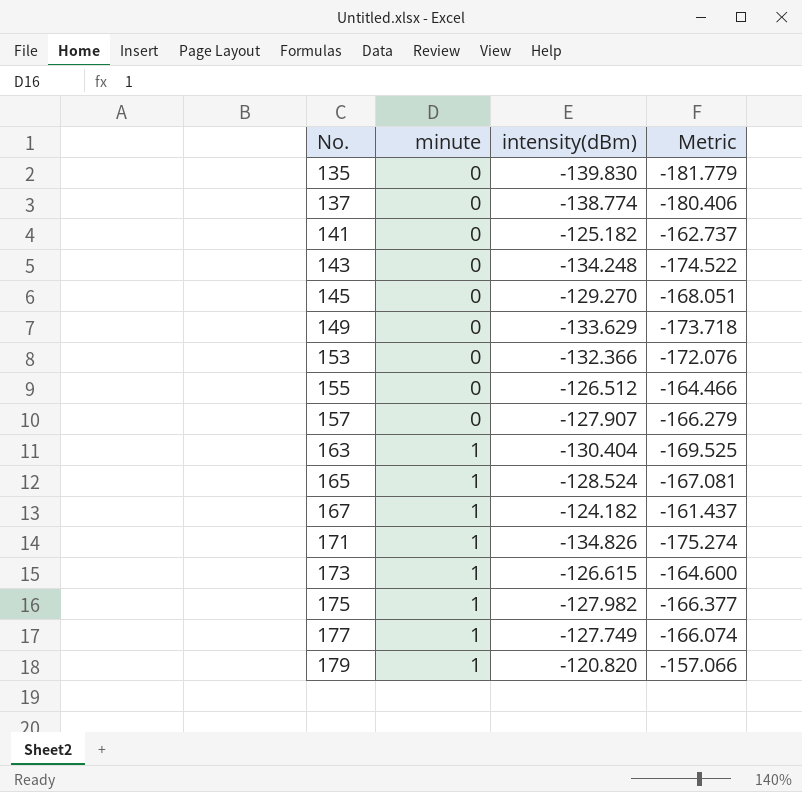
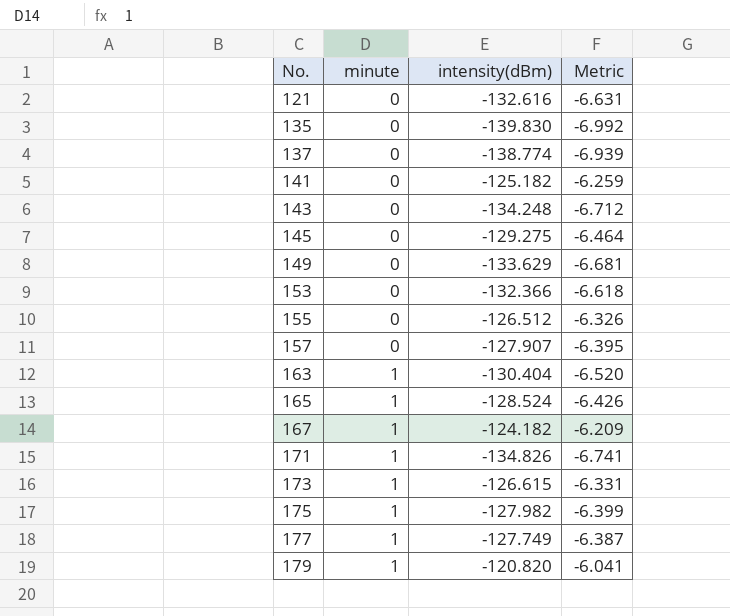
column Metric | formula: [intensity(dBm)] * 1.3 -> [intensity(dBm)] * 0.05
row 121: none -> 0 | -132.616 | -6.631
145 | intensity(dBm): -129.270 -> -129.275

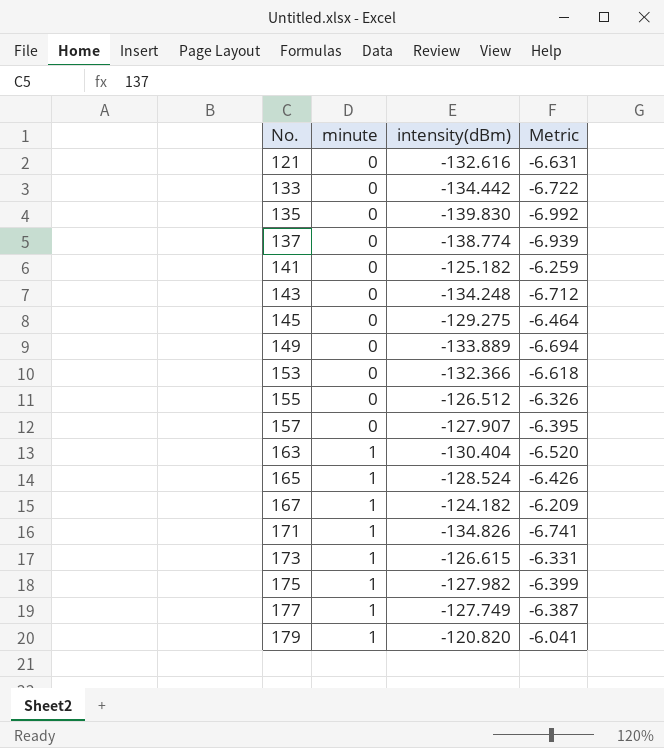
row 133: none -> 0 | -134.442 | -6.722
149 | intensity(dBm): -133.629 -> -133.889
149 | Metric: -6.681 -> -6.694

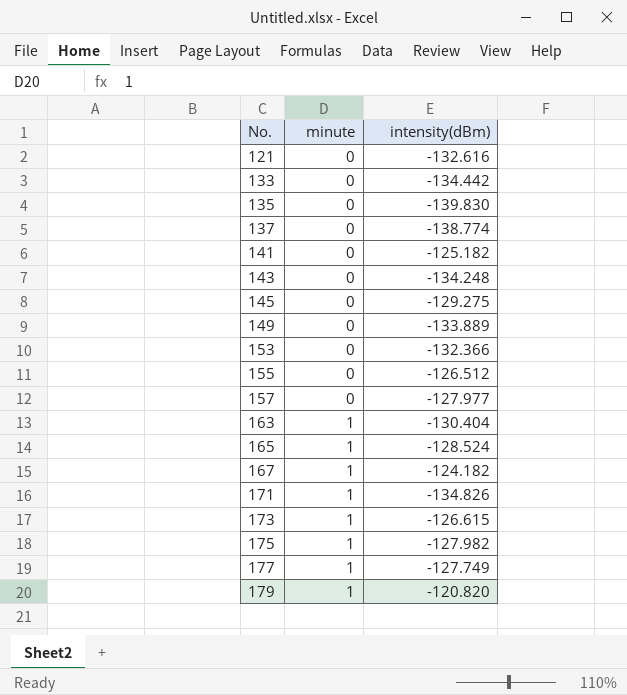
column Metric | formula: [intensity(dBm)] * 0.05 -> none
157 | intensity(dBm): -127.907 -> -127.977

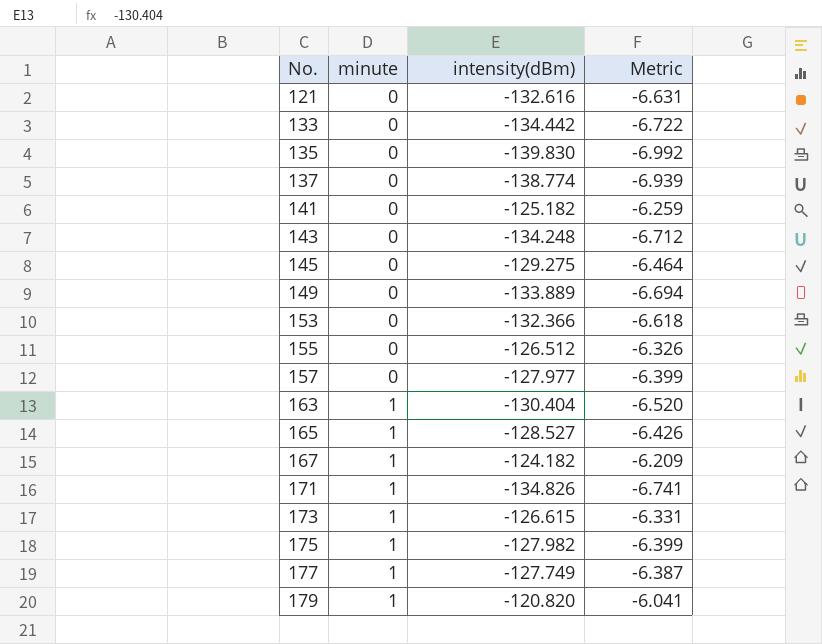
column Metric | formula: none -> [intensity(dBm)] * 0.05
165 | intensity(dBm): -128.524 -> -128.527

